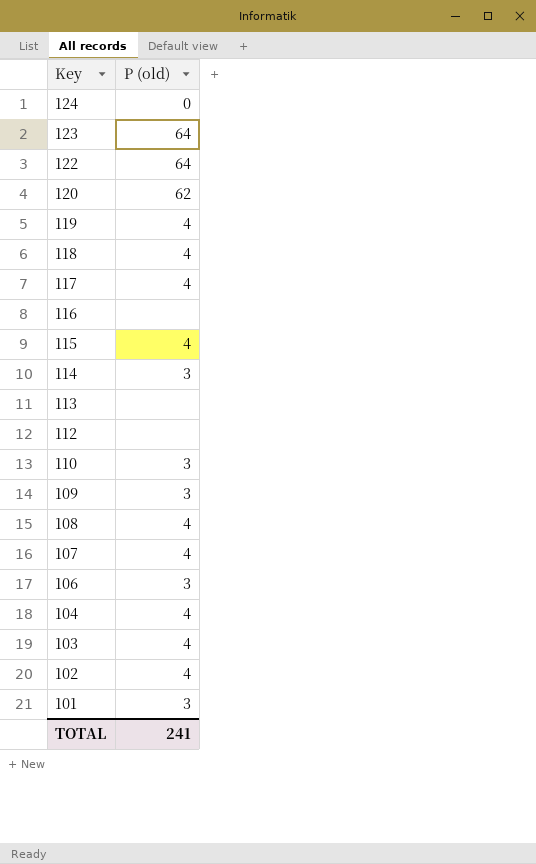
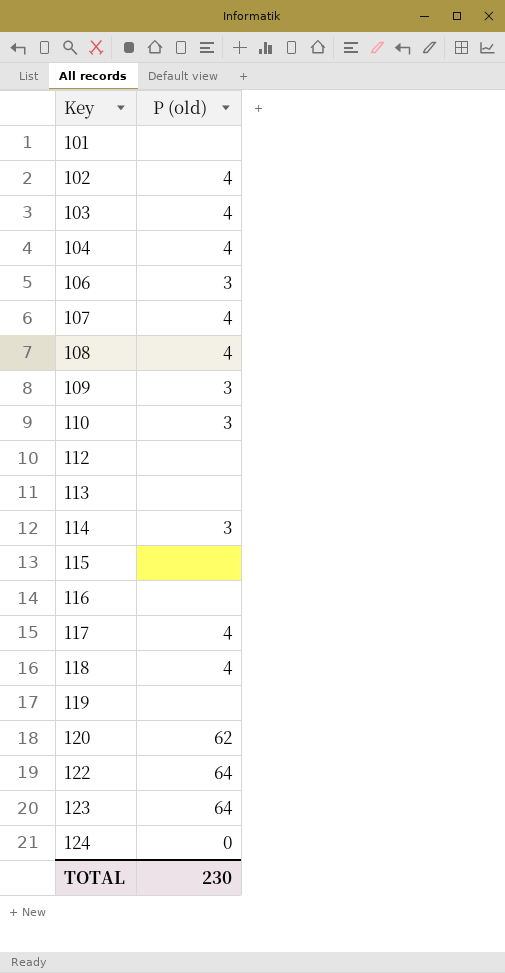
row order: Key descending -> Key ascending
101 | P (old): 3 -> none
115 | P (old): 4 -> none
119 | P (old): 4 -> none
TOTAL | P (old): 241 -> 230

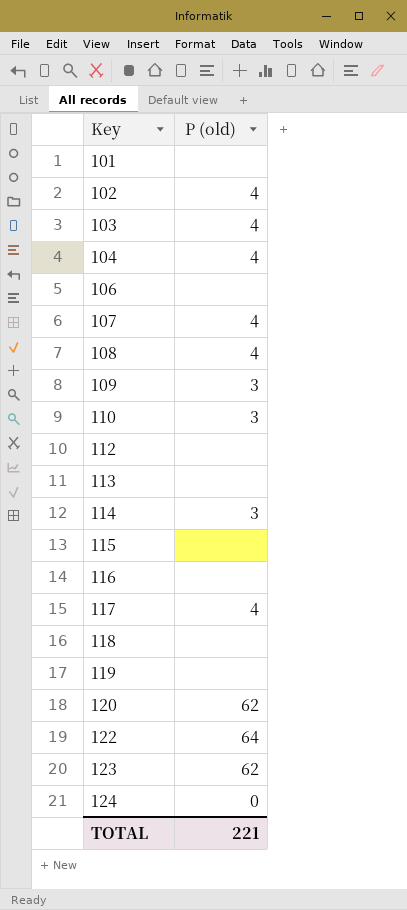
106 | P (old): 3 -> none
118 | P (old): 4 -> none
123 | P (old): 64 -> 62
TOTAL | P (old): 230 -> 221

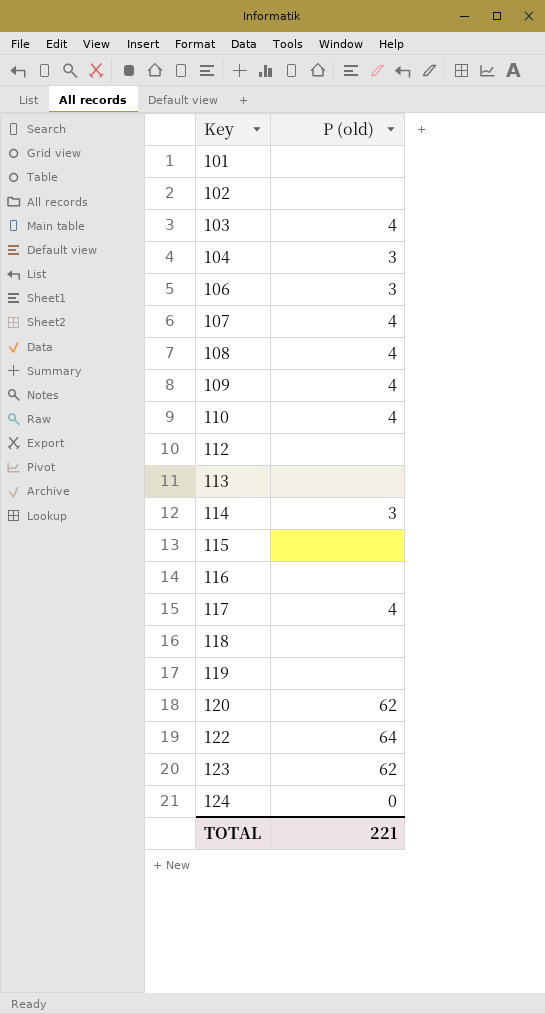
102 | P (old): 4 -> none
104 | P (old): 4 -> 3
106 | P (old): none -> 3
109 | P (old): 3 -> 4
110 | P (old): 3 -> 4

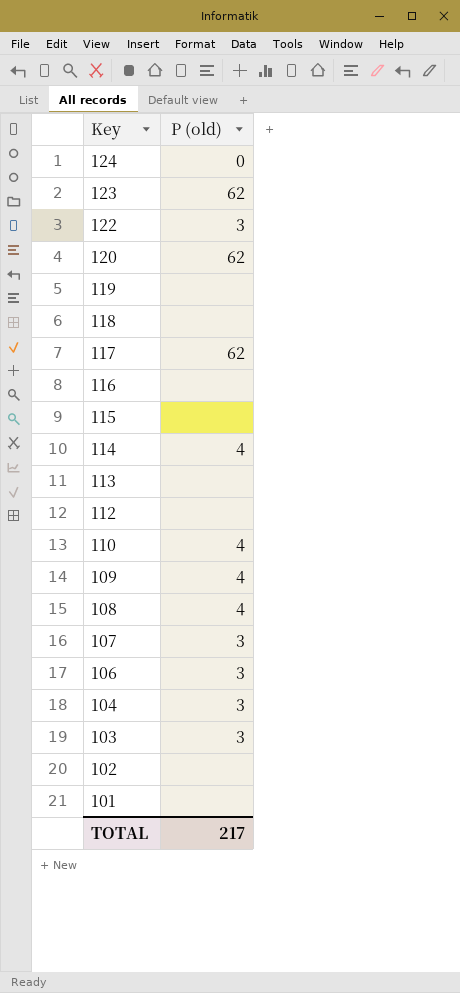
row order: Key ascending -> Key descending
122 | P (old): 64 -> 3
117 | P (old): 4 -> 62
114 | P (old): 3 -> 4
107 | P (old): 4 -> 3
103 | P (old): 4 -> 3
TOTAL | P (old): 221 -> 217

